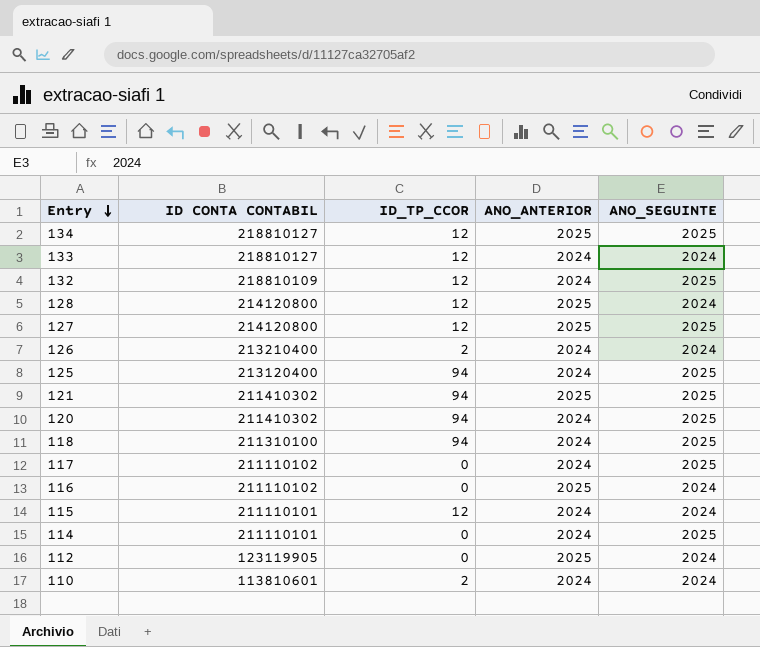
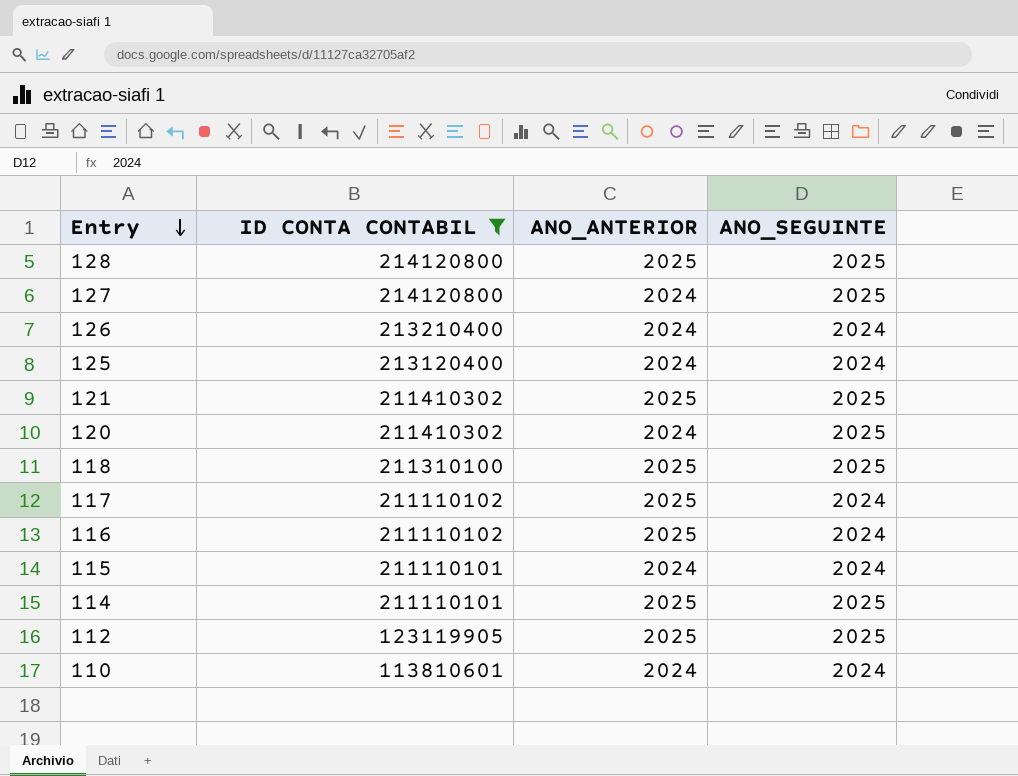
filter: none -> ID CONTA CONTABIL <= 214120800
column ID_TP_CCOR | position: 3 -> none
128 | ANO_SEGUINTE: 2024 -> 2025
127 | ANO_ANTERIOR: 2025 -> 2024
125 | ANO_SEGUINTE: 2025 -> 2024
118 | ANO_ANTERIOR: 2024 -> 2025
117 | ANO_ANTERIOR: 2024 -> 2025
117 | ANO_SEGUINTE: 2025 -> 2024
114 | ANO_ANTERIOR: 2024 -> 2025
112 | ANO_SEGUINTE: 2024 -> 2025

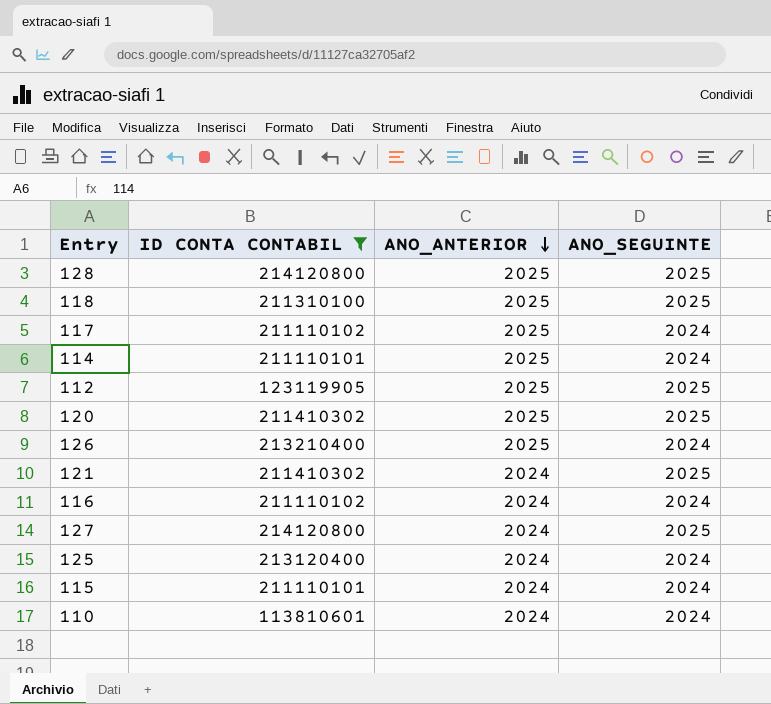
row order: Entry descending -> ANO_ANTERIOR descending
114 | ANO_SEGUINTE: 2025 -> 2024
120 | ANO_ANTERIOR: 2024 -> 2025
126 | ANO_ANTERIOR: 2024 -> 2025
121 | ANO_ANTERIOR: 2025 -> 2024
116 | ANO_ANTERIOR: 2025 -> 2024

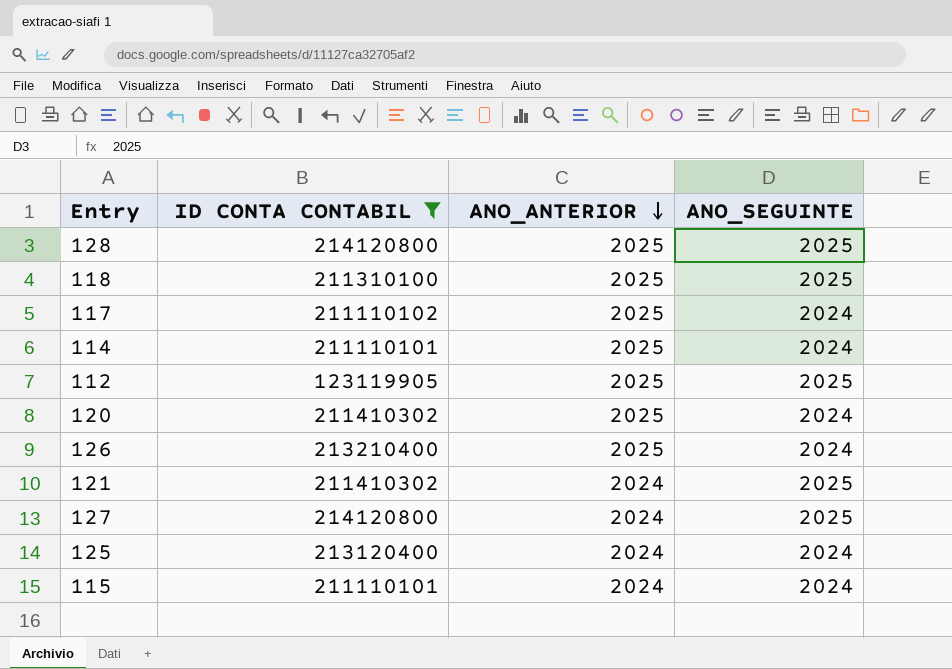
row 116: 211110102 | 2024 | 2024 -> none
row 110: 113810601 | 2024 | 2024 -> none
120 | ANO_SEGUINTE: 2025 -> 2024

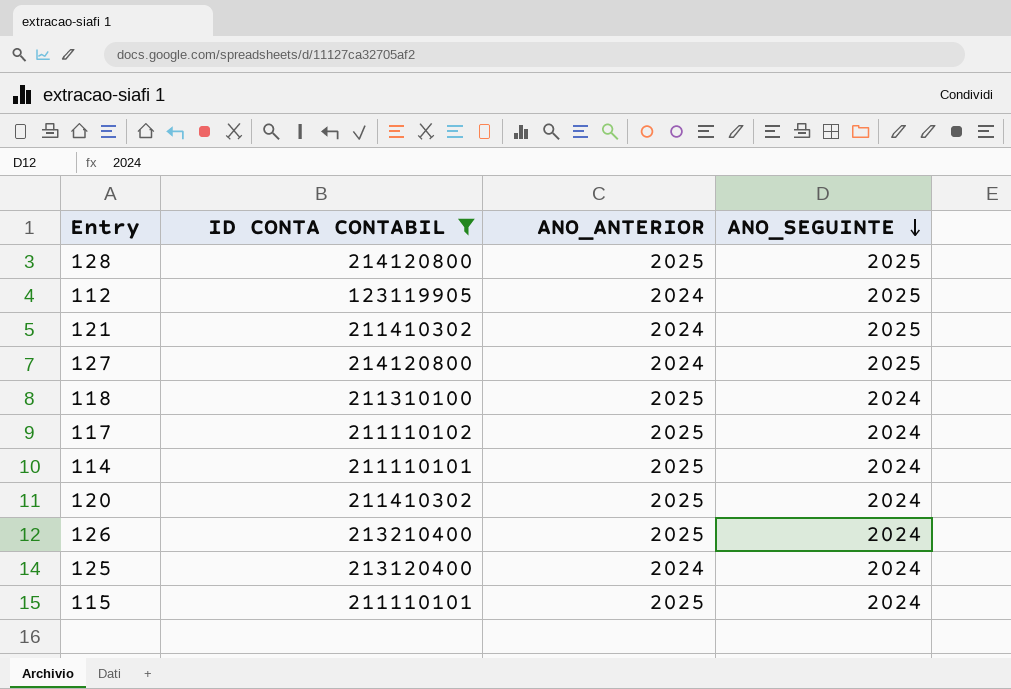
row order: ANO_ANTERIOR descending -> ANO_SEGUINTE descending
112 | ANO_ANTERIOR: 2025 -> 2024
118 | ANO_SEGUINTE: 2025 -> 2024
115 | ANO_ANTERIOR: 2024 -> 2025

